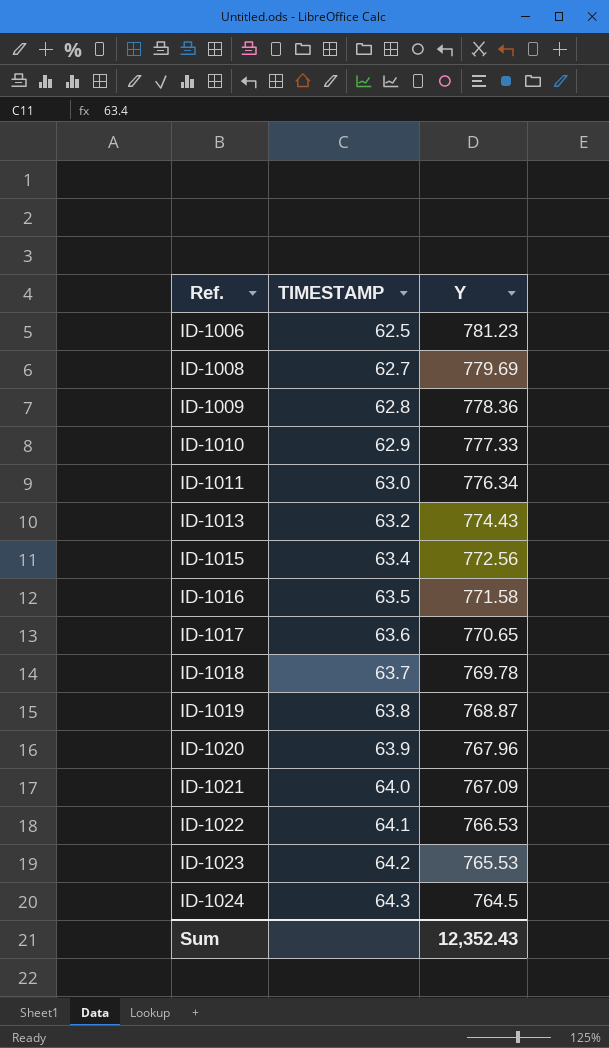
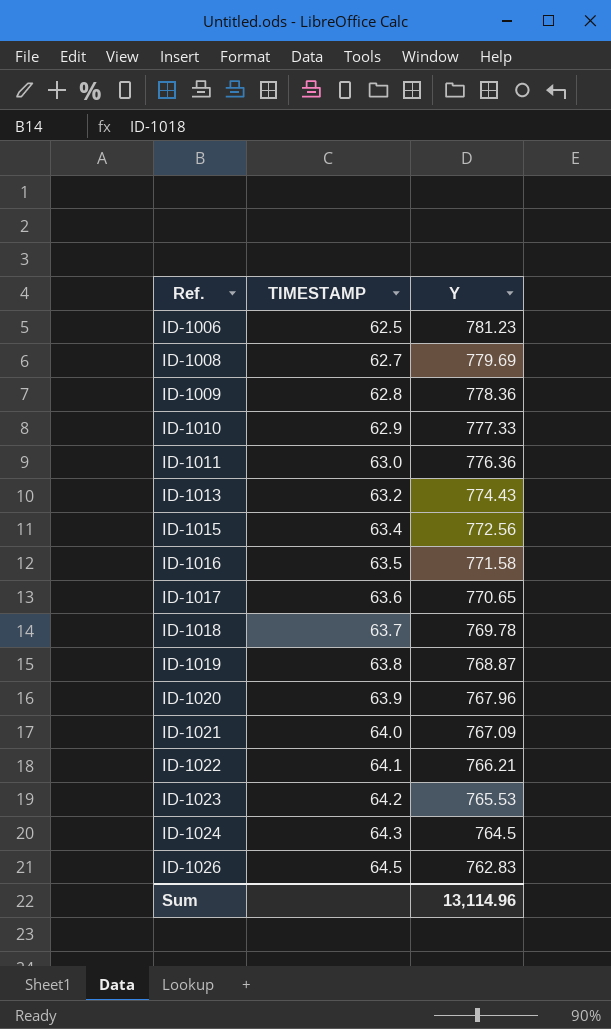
ID-1011 | Y: 776.34 -> 776.36
ID-1022 | Y: 766.53 -> 766.21
row ID-1026: none -> 64.5 | 762.83
Sum | Y: 12,352.43 -> 13,114.96

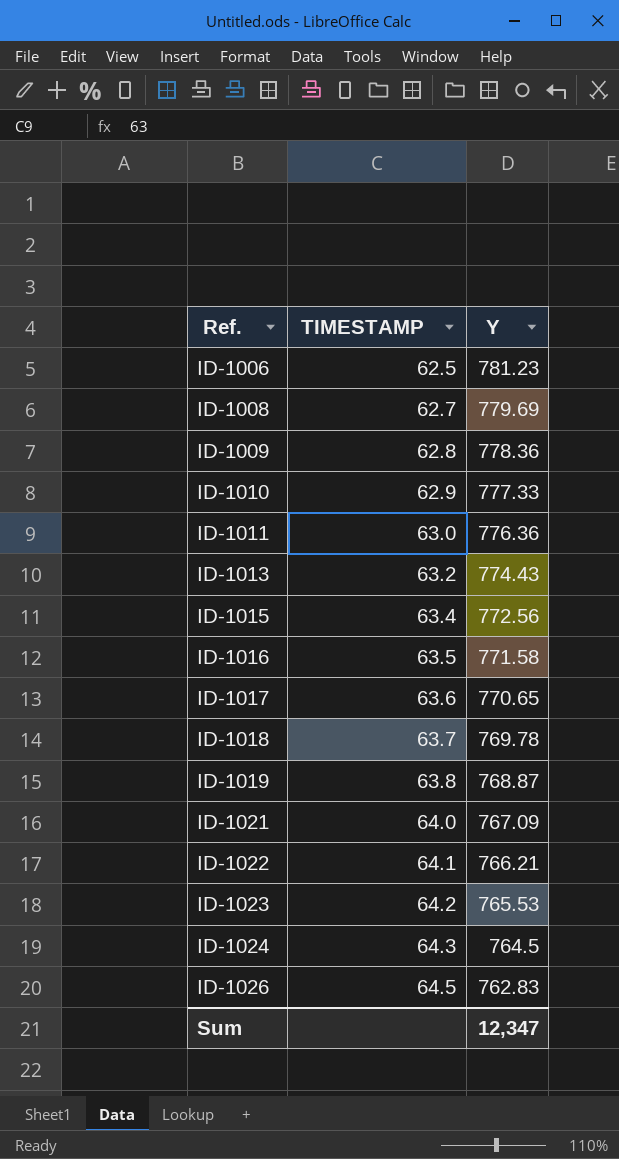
row ID-1020: 63.9 | 767.96 -> none
Sum | Y: 13,114.96 -> 12,347

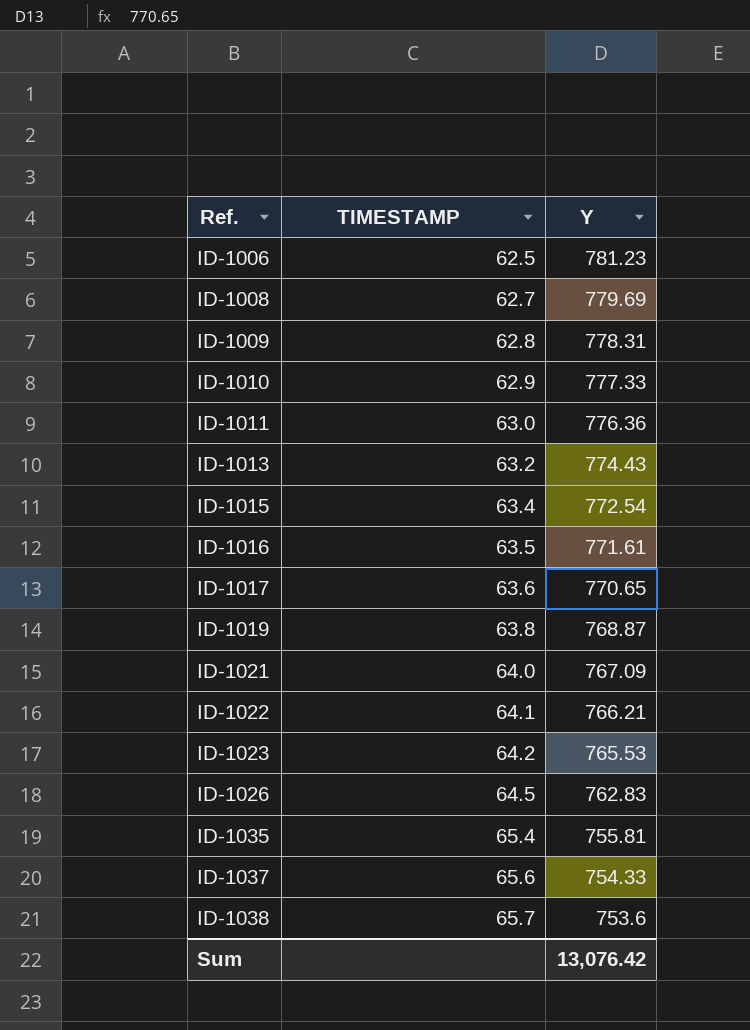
row ID-1018: 63.7 | 769.78 -> none
row ID-1024: 64.3 | 764.5 -> none
ID-1009 | Y: 778.36 -> 778.31
ID-1015 | Y: 772.56 -> 772.54
ID-1016 | Y: 771.58 -> 771.61
row ID-1035: none -> 65.4 | 755.81
row ID-1037: none -> 65.6 | 754.33
row ID-1038: none -> 65.7 | 753.6
Sum | Y: 12,347 -> 13,076.42

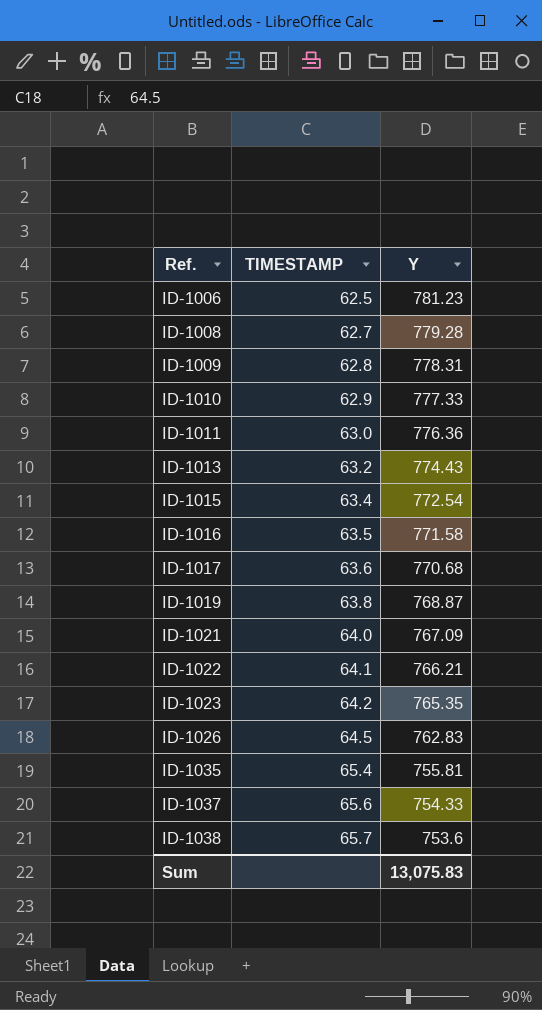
ID-1008 | Y: 779.69 -> 779.28
ID-1016 | Y: 771.61 -> 771.58
ID-1017 | Y: 770.65 -> 770.68
ID-1023 | Y: 765.53 -> 765.35
Sum | Y: 13,076.42 -> 13,075.83

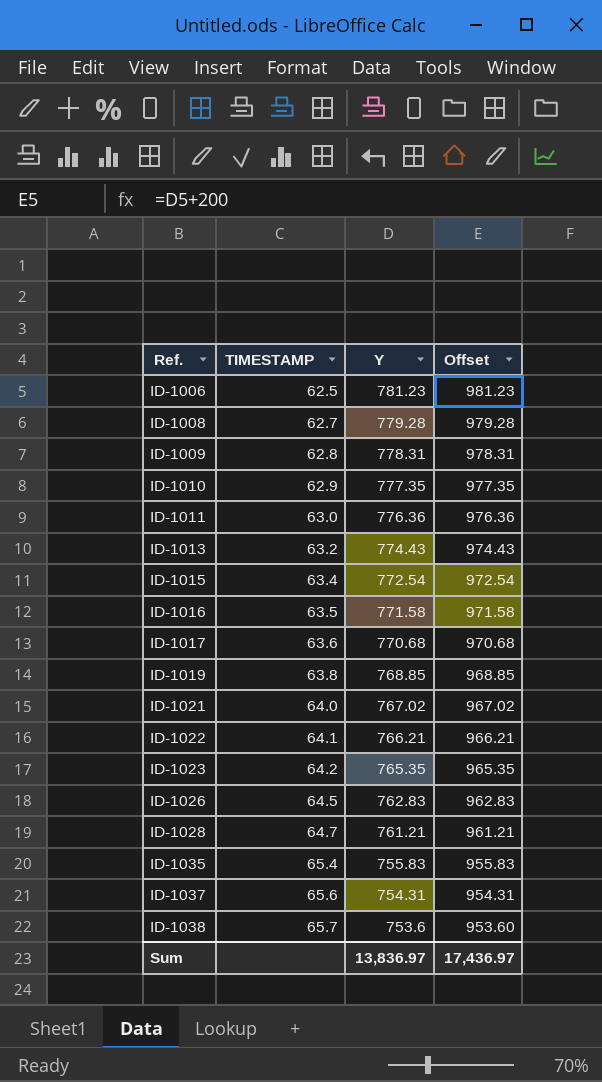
column Offset | formula: none -> [Y] + 200
ID-1010 | Y: 777.33 -> 777.35
ID-1019 | Y: 768.87 -> 768.85
ID-1021 | Y: 767.09 -> 767.02
row ID-1028: none -> 64.7 | 761.21 | 961.21
ID-1035 | Y: 755.81 -> 755.83
ID-1037 | Y: 754.33 -> 754.31
Sum | Y: 13,075.83 -> 13,836.97

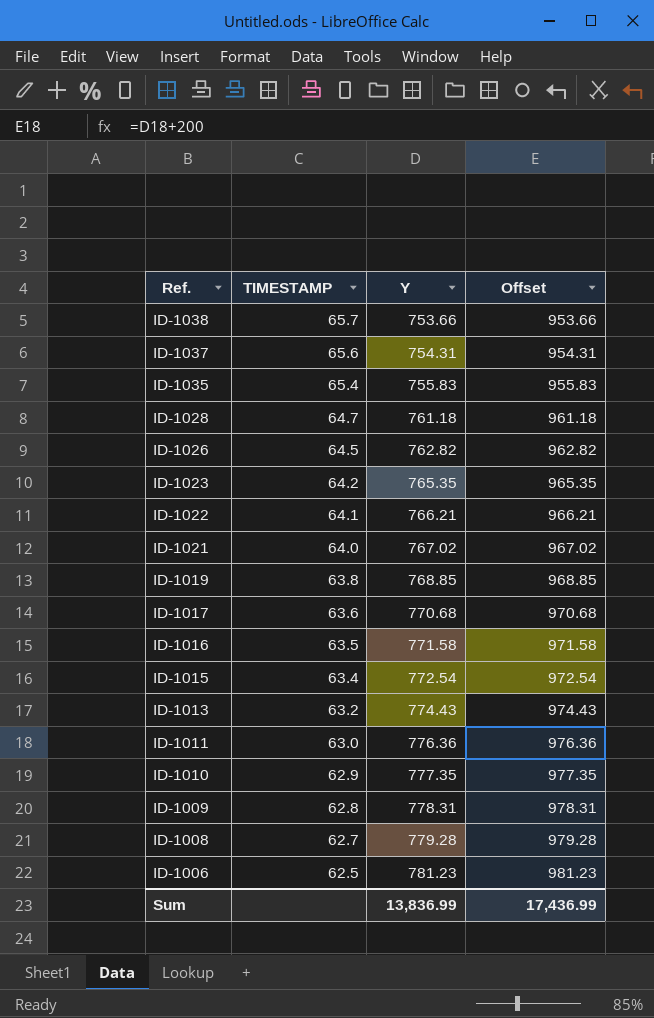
row order: Ref. ascending -> Ref. descending
ID-1038 | Y: 753.6 -> 753.66
ID-1038 | Offset: 953.60 -> 953.66
ID-1028 | Y: 761.21 -> 761.18
ID-1028 | Offset: 961.21 -> 961.18
ID-1026 | Y: 762.83 -> 762.82
ID-1026 | Offset: 962.83 -> 962.82
Sum | Y: 13,836.97 -> 13,836.99
Sum | Offset: 17,436.97 -> 17,436.99

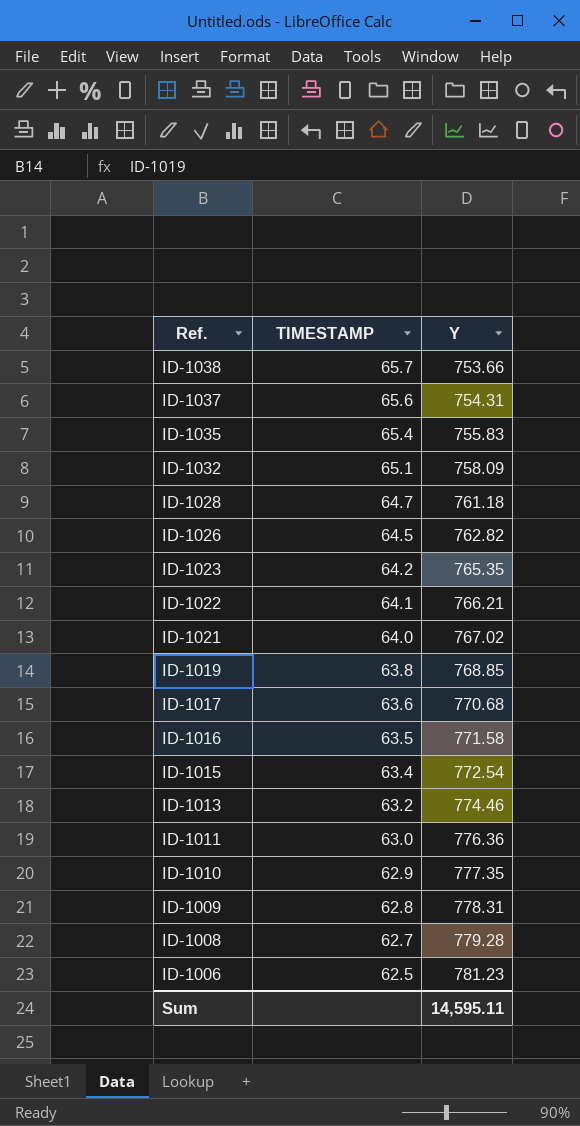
column Offset | formula: [Y] + 200 -> none
row ID-1032: none -> 65.1 | 758.09
ID-1013 | Y: 774.43 -> 774.46
Sum | Y: 13,836.99 -> 14,595.11

